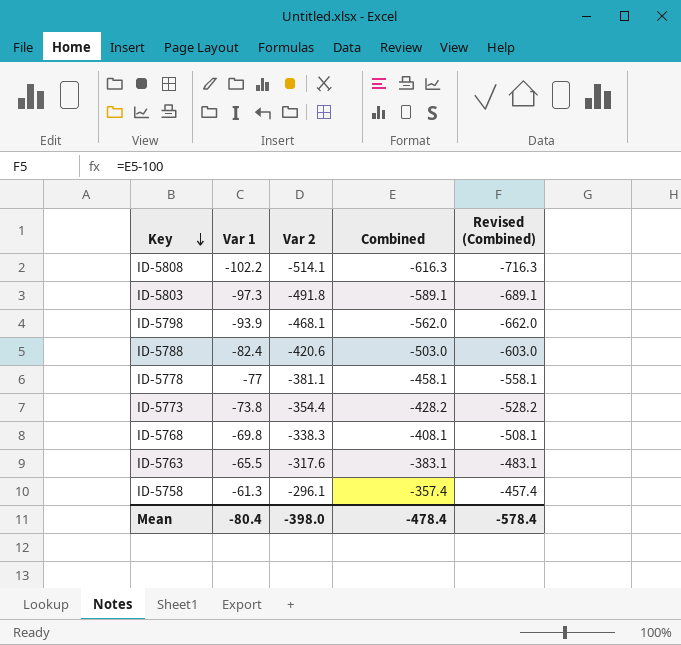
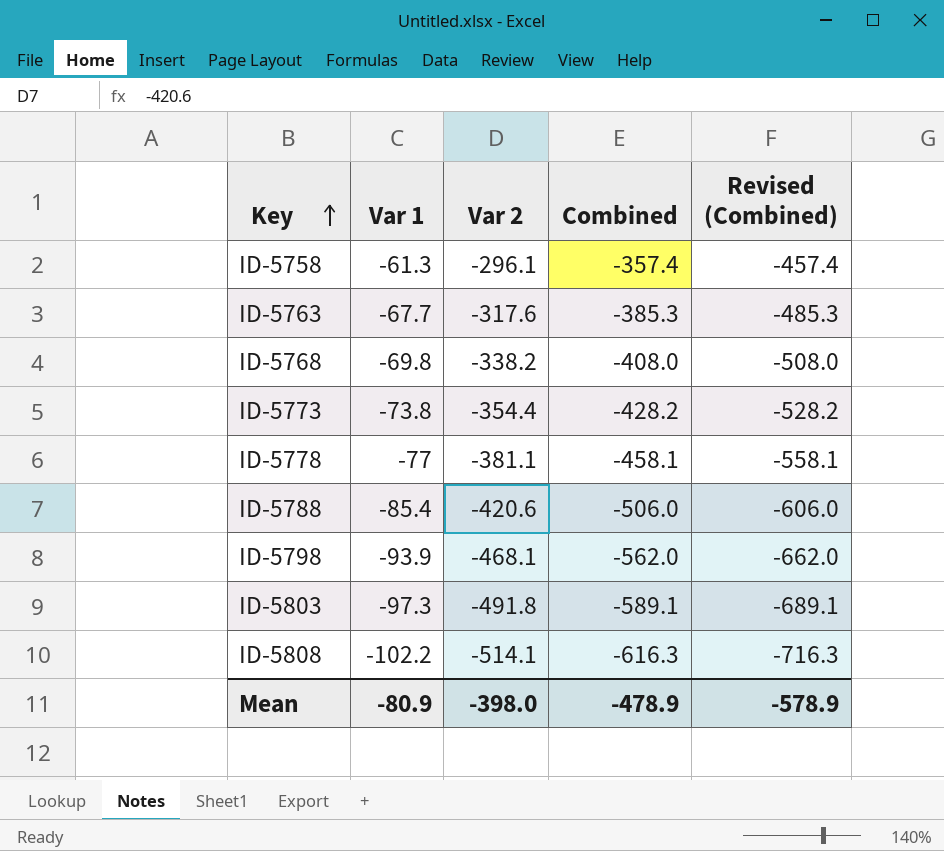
row order: Key descending -> Key ascending
ID-5763 | Var 1: -65.5 -> -67.7
ID-5763 | Combined: -383.1 -> -385.3
ID-5763 | Revised (Combined): -483.1 -> -485.3
ID-5768 | Var 2: -338.3 -> -338.2
ID-5768 | Combined: -408.1 -> -408.0
ID-5768 | Revised (Combined): -508.1 -> -508.0
ID-5788 | Var 1: -82.4 -> -85.4
ID-5788 | Combined: -503.0 -> -506.0
ID-5788 | Revised (Combined): -603.0 -> -606.0
Mean | Var 1: -80.4 -> -80.9
Mean | Combined: -478.4 -> -478.9
Mean | Revised (Combined): -578.4 -> -578.9

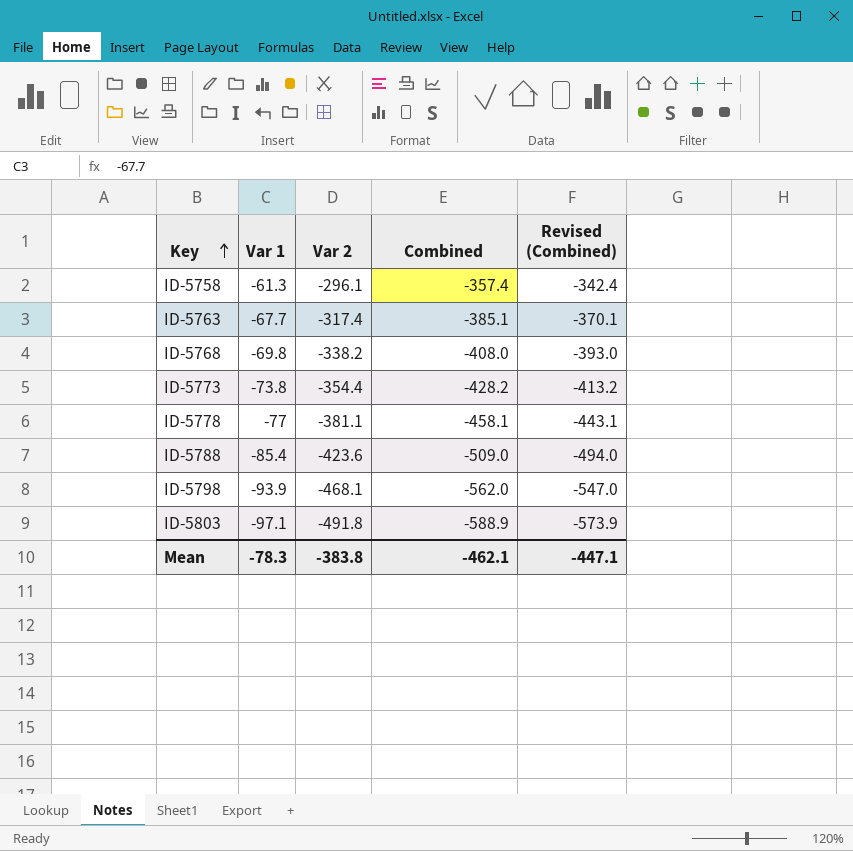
column Revised (Combined) | formula: [Combined] - 100 -> [Combined] + 15
row ID-5808: -102.2 | -514.1 | -616.3 | -716.3 -> none
ID-5763 | Var 2: -317.6 -> -317.4
ID-5763 | Combined: -385.3 -> -385.1
ID-5788 | Var 2: -420.6 -> -423.6
ID-5788 | Combined: -506.0 -> -509.0
ID-5803 | Var 1: -97.3 -> -97.1
ID-5803 | Combined: -589.1 -> -588.9
Mean | Var 1: -80.9 -> -78.3
Mean | Var 2: -398.0 -> -383.8
Mean | Combined: -478.9 -> -462.1
Mean | Revised (Combined): -578.9 -> -447.1

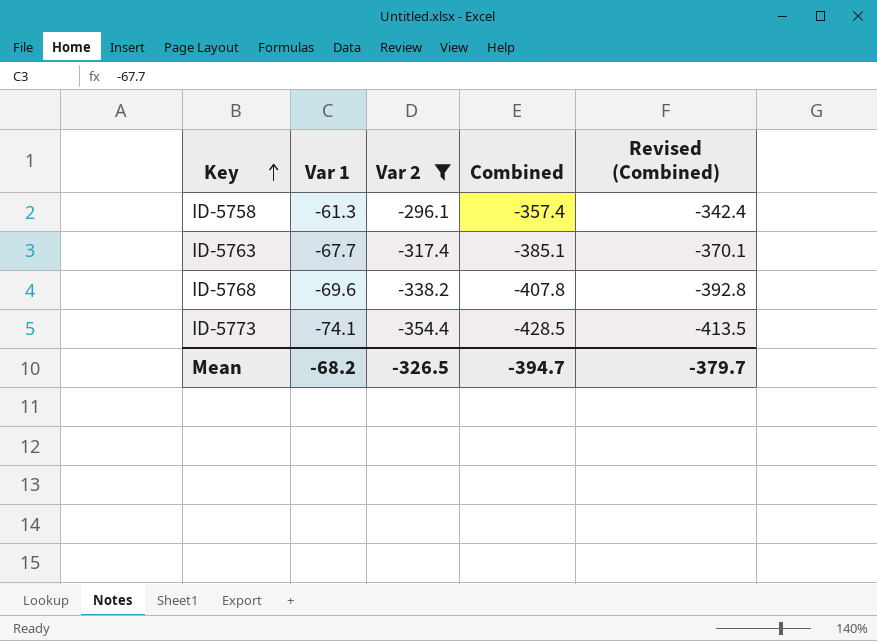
filter: none -> Var 2 >= -354.4
ID-5768 | Var 1: -69.8 -> -69.6
ID-5768 | Combined: -408.0 -> -407.8
ID-5768 | Revised (Combined): -393.0 -> -392.8
ID-5773 | Var 1: -73.8 -> -74.1
ID-5773 | Combined: -428.2 -> -428.5
ID-5773 | Revised (Combined): -413.2 -> -413.5
Mean | Var 1: -78.3 -> -68.2
Mean | Var 2: -383.8 -> -326.5
Mean | Combined: -462.1 -> -394.7
Mean | Revised (Combined): -447.1 -> -379.7

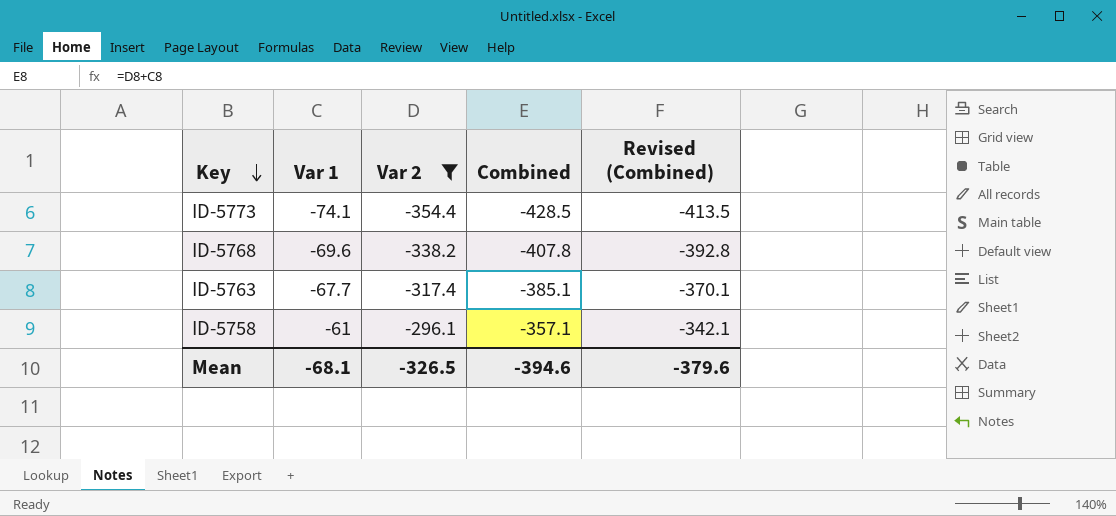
row order: Key ascending -> Key descending
ID-5758 | Var 1: -61.3 -> -61
ID-5758 | Combined: -357.4 -> -357.1
ID-5758 | Revised (Combined): -342.4 -> -342.1
Mean | Var 1: -68.2 -> -68.1
Mean | Combined: -394.7 -> -394.6
Mean | Revised (Combined): -379.7 -> -379.6

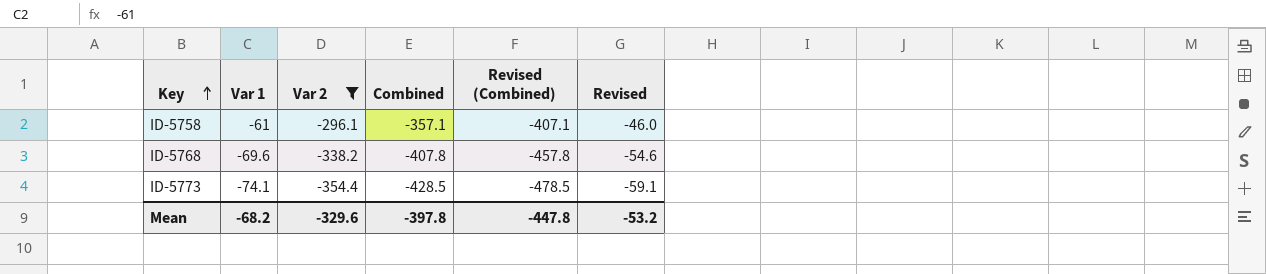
row order: Key descending -> Key ascending
column Revised (Combined) | formula: [Combined] + 15 -> [Combined] - 50
column Revised | formula: none -> [Var 1] + 15
row ID-5763: -67.7 | -317.4 | -385.1 | -370.1 -> none
Mean | Var 1: -68.1 -> -68.2
Mean | Var 2: -326.5 -> -329.6
Mean | Combined: -394.6 -> -397.8
Mean | Revised (Combined): -379.6 -> -447.8

